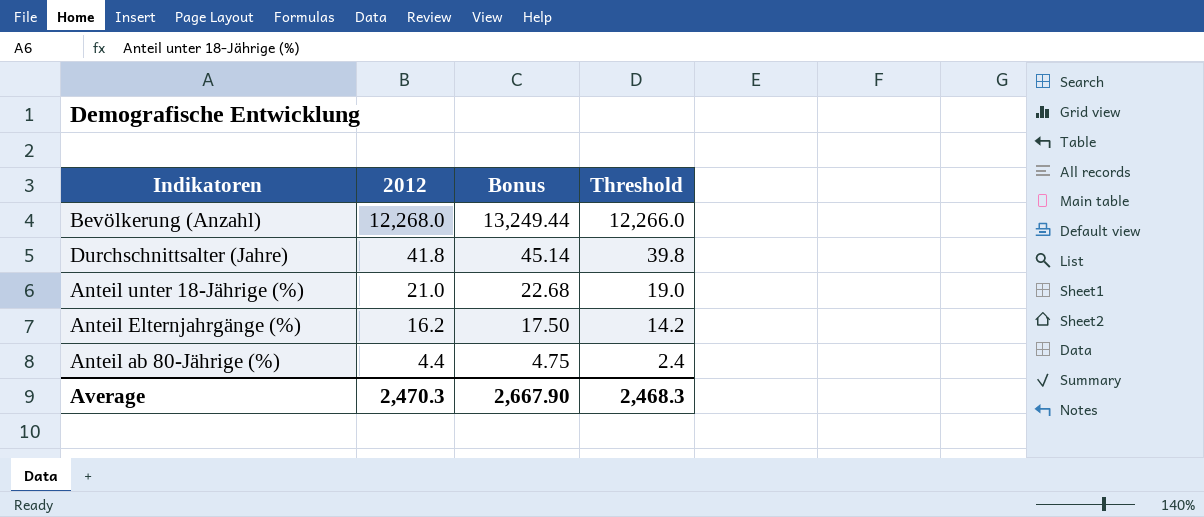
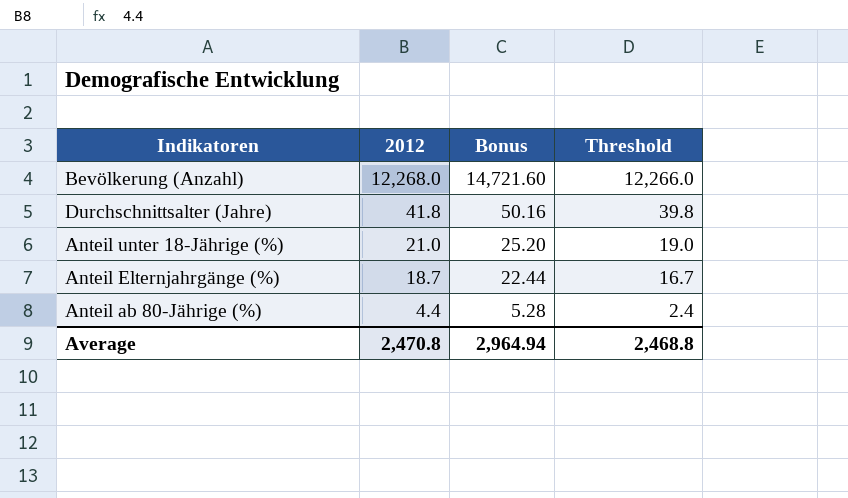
column Bonus | formula: [2012] * 1.08 -> [2012] * 1.2
Anteil Elternjahrgänge (%) | 2012: 16.2 -> 18.7
Anteil Elternjahrgänge (%) | Threshold: 14.2 -> 16.7
Average | 2012: 2,470.3 -> 2,470.8
Average | Bonus: 2,667.90 -> 2,964.94
Average | Threshold: 2,468.3 -> 2,468.8

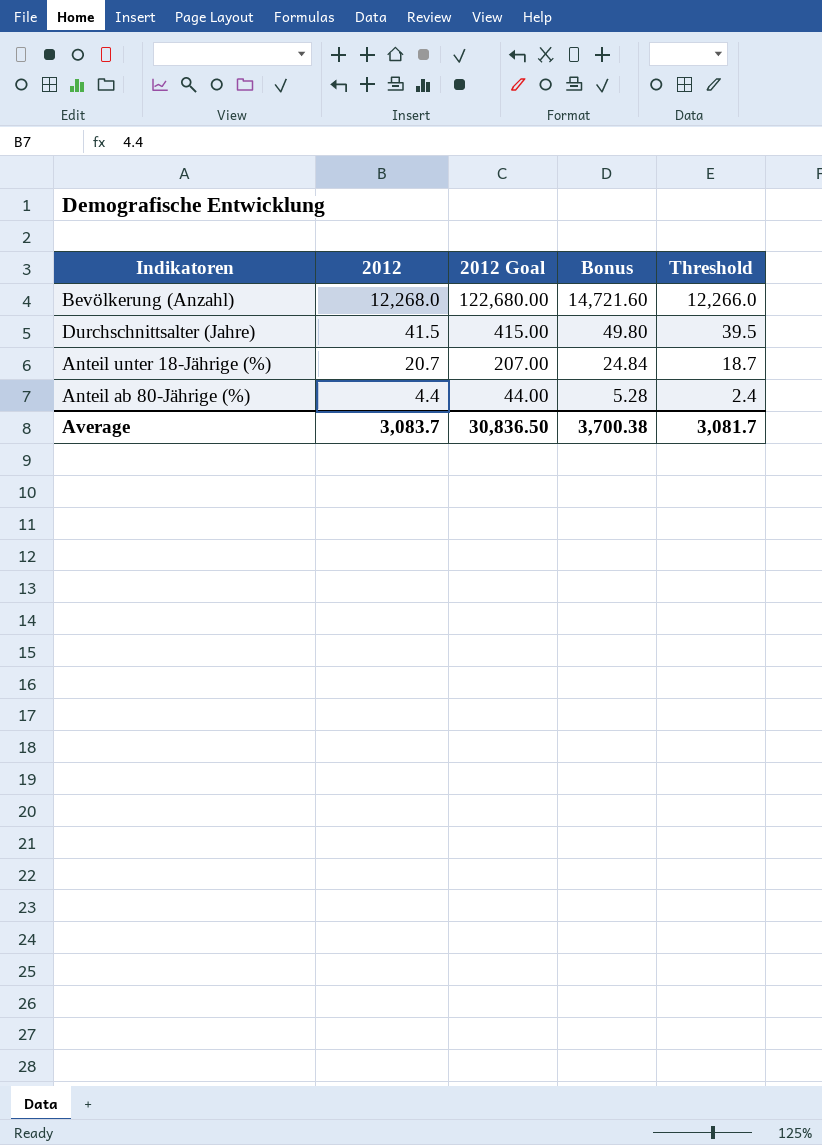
column 2012 Goal | formula: none -> [2012] * 10
row Anteil Elternjahrgänge (%): 18.7 | 22.44 | 16.7 -> none
Durchschnittsalter (Jahre) | 2012: 41.8 -> 41.5
Durchschnittsalter (Jahre) | Bonus: 50.16 -> 49.80
Durchschnittsalter (Jahre) | Threshold: 39.8 -> 39.5
Anteil unter 18-Jährige (%) | 2012: 21.0 -> 20.7
Anteil unter 18-Jährige (%) | Bonus: 25.20 -> 24.84
Anteil unter 18-Jährige (%) | Threshold: 19.0 -> 18.7
Average | 2012: 2,470.8 -> 3,083.7
Average | Bonus: 2,964.94 -> 3,700.38
Average | Threshold: 2,468.8 -> 3,081.7

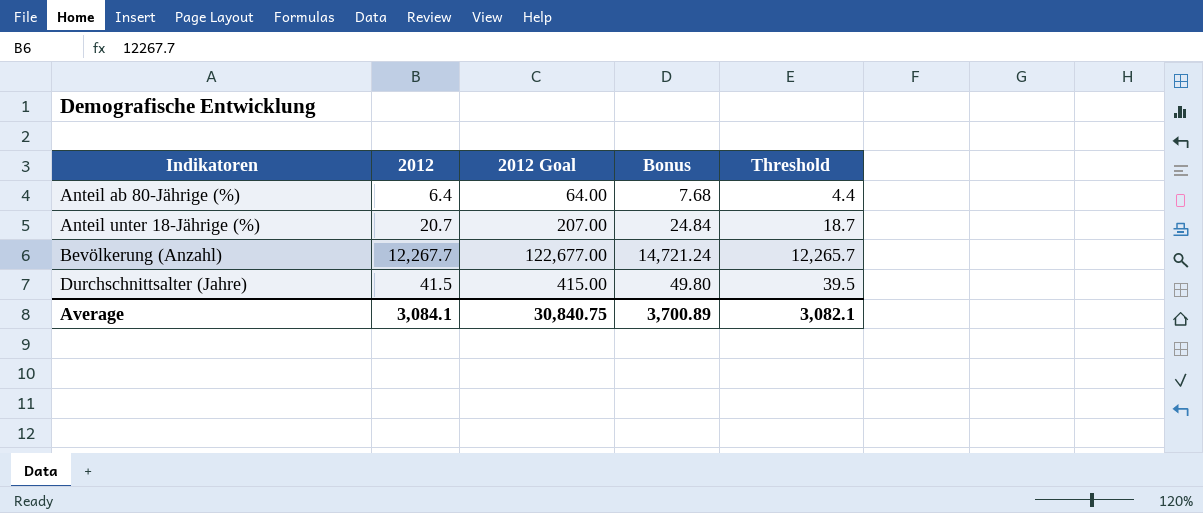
row order: 2012 descending -> Indikatoren ascending
Anteil ab 80-Jährige (%) | 2012: 4.4 -> 6.4
Anteil ab 80-Jährige (%) | 2012 Goal: 44.00 -> 64.00
Anteil ab 80-Jährige (%) | Bonus: 5.28 -> 7.68
Anteil ab 80-Jährige (%) | Threshold: 2.4 -> 4.4
Bevölkerung (Anzahl) | 2012: 12,268.0 -> 12,267.7
Bevölkerung (Anzahl) | 2012 Goal: 122,680.00 -> 122,677.00
Bevölkerung (Anzahl) | Bonus: 14,721.60 -> 14,721.24
Bevölkerung (Anzahl) | Threshold: 12,266.0 -> 12,265.7
Average | 2012: 3,083.7 -> 3,084.1
Average | 2012 Goal: 30,836.50 -> 30,840.75
Average | Bonus: 3,700.38 -> 3,700.89
Average | Threshold: 3,081.7 -> 3,082.1

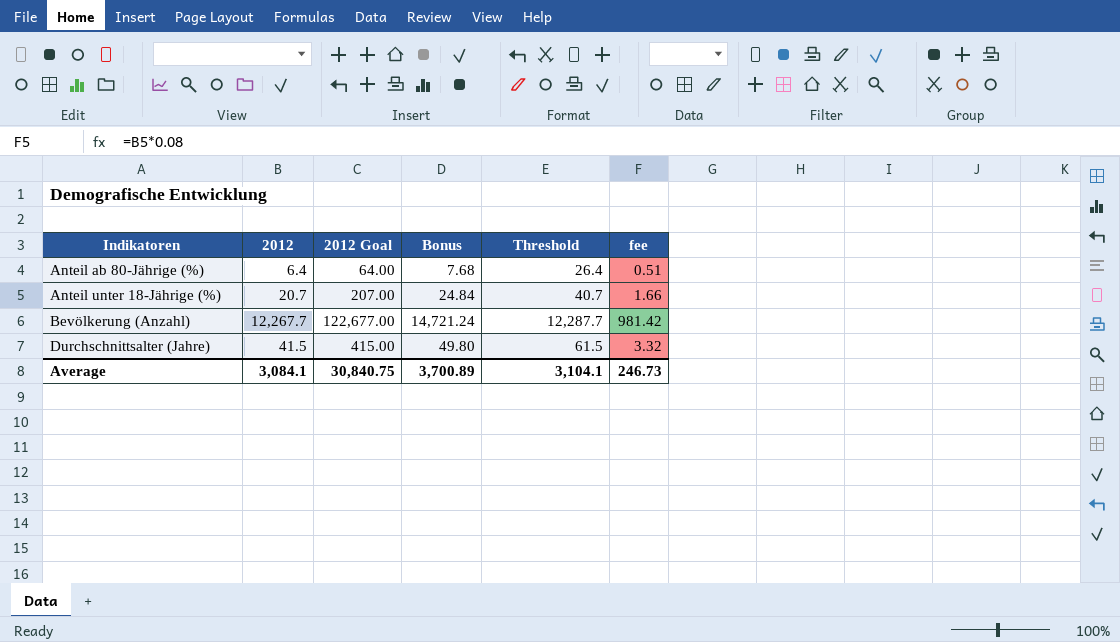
column Threshold | formula: [2012] - 2 -> [2012] + 20
column fee | formula: none -> [2012] * 0.08
Average | Threshold: 3,082.1 -> 3,104.1

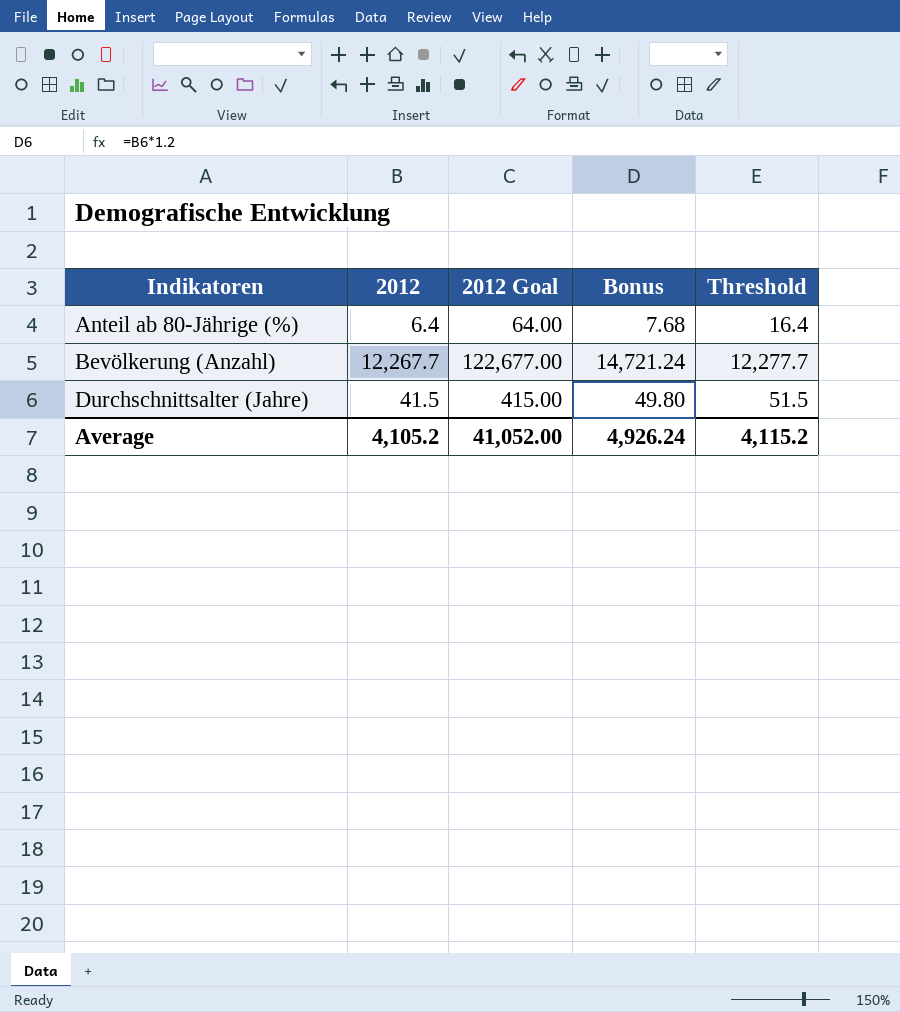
column fee | formula: [2012] * 0.08 -> none
column Threshold | formula: [2012] + 20 -> [2012] + 10
row Anteil unter 18-Jährige (%): 20.7 | 207.00 | 24.84 | 40.7 | 1.66 -> none
Average | 2012: 3,084.1 -> 4,105.2
Average | 2012 Goal: 30,840.75 -> 41,052.00
Average | Bonus: 3,700.89 -> 4,926.24
Average | Threshold: 3,104.1 -> 4,115.2

